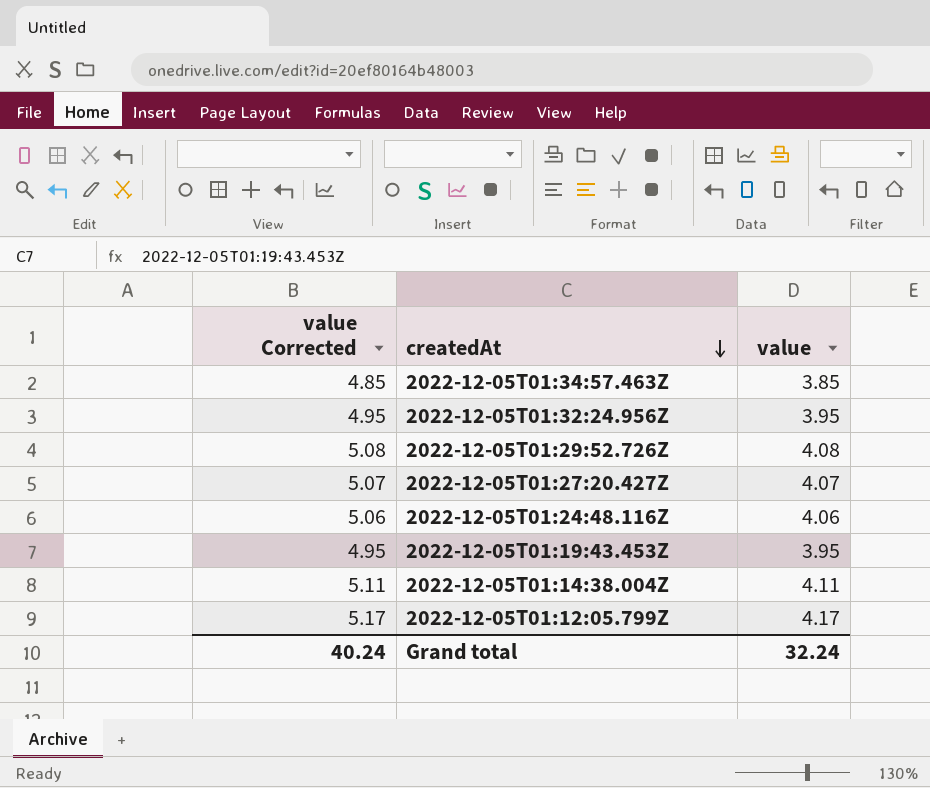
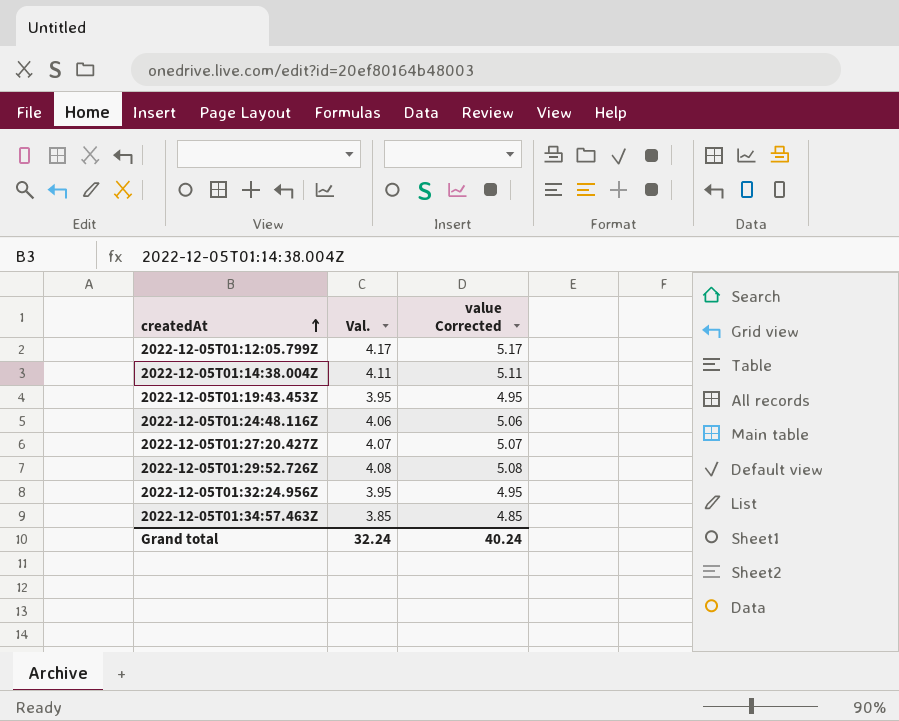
row order: createdAt descending -> createdAt ascending
column name: value -> Val.
column value Corrected | position: 1 -> 3

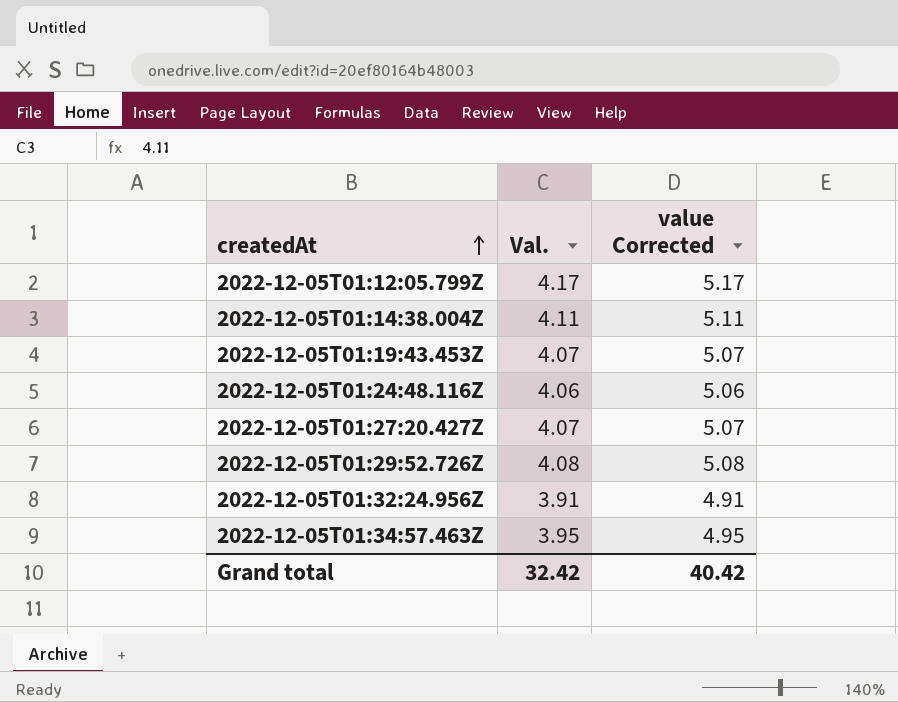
2022-12-05T01:19:43.453Z | Val.: 3.95 -> 4.07
2022-12-05T01:19:43.453Z | value Corrected: 4.95 -> 5.07
2022-12-05T01:32:24.956Z | Val.: 3.95 -> 3.91
2022-12-05T01:32:24.956Z | value Corrected: 4.95 -> 4.91
2022-12-05T01:34:57.463Z | Val.: 3.85 -> 3.95
2022-12-05T01:34:57.463Z | value Corrected: 4.85 -> 4.95
Grand total | Val.: 32.24 -> 32.42
Grand total | value Corrected: 40.24 -> 40.42

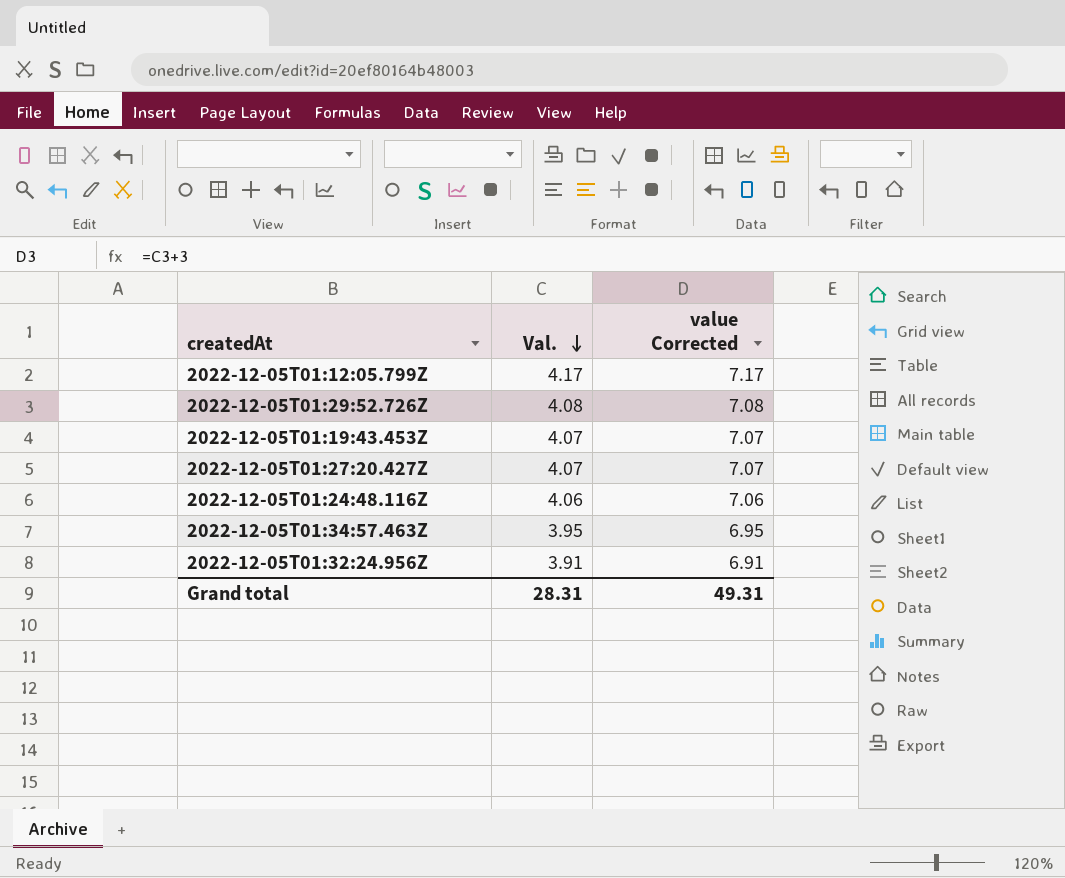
row order: createdAt ascending -> Val. descending
column value Corrected | formula: [Val.] + 1 -> [Val.] + 3
row 2022-12-05T01:14:38.004Z: 4.11 | 5.11 -> none
Grand total | Val.: 32.42 -> 28.31
Grand total | value Corrected: 40.42 -> 49.31

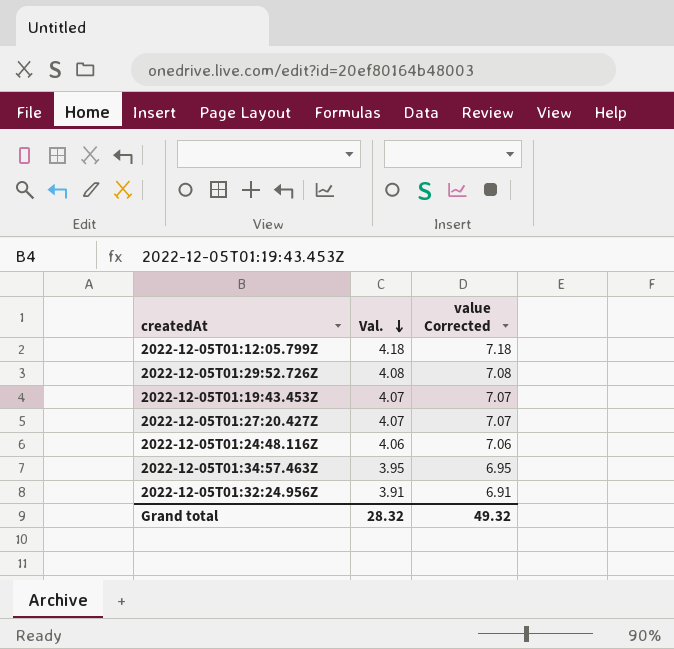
2022-12-05T01:12:05.799Z | Val.: 4.17 -> 4.18
2022-12-05T01:12:05.799Z | value Corrected: 7.17 -> 7.18
Grand total | Val.: 28.31 -> 28.32
Grand total | value Corrected: 49.31 -> 49.32

